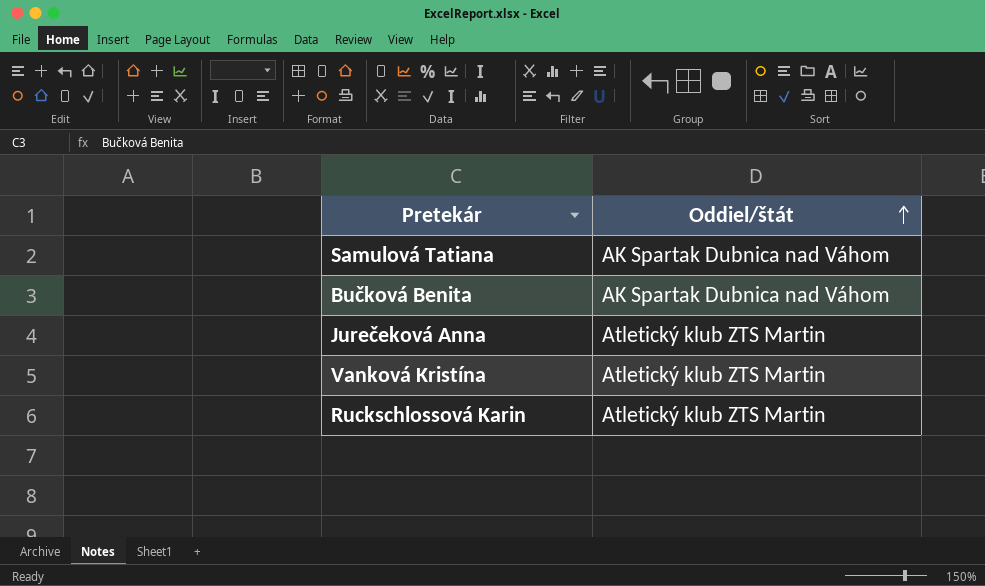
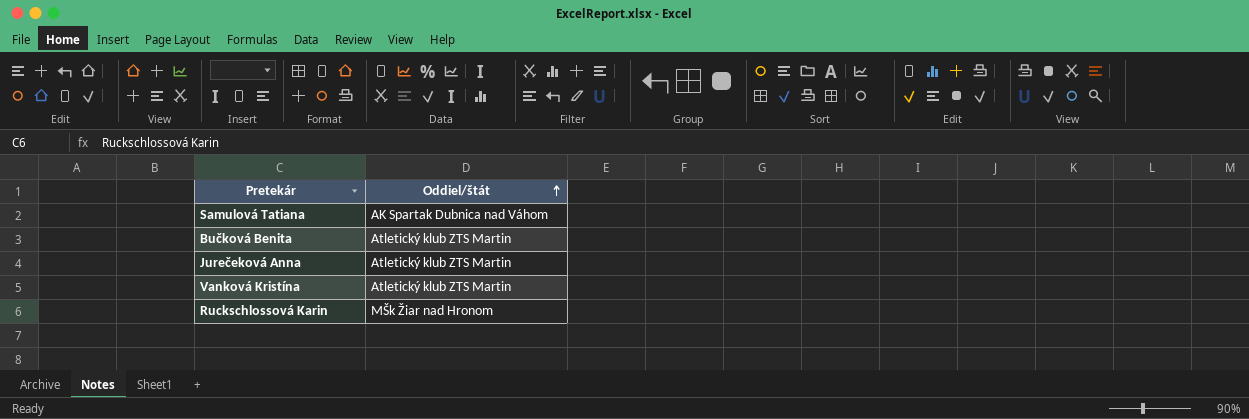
Bučková Benita | Oddiel/štát: AK Spartak Dubnica nad Váhom -> Atletický klub ZTS Martin
Ruckschlossová Karin | Oddiel/štát: Atletický klub ZTS Martin -> MŠk Žiar nad Hronom

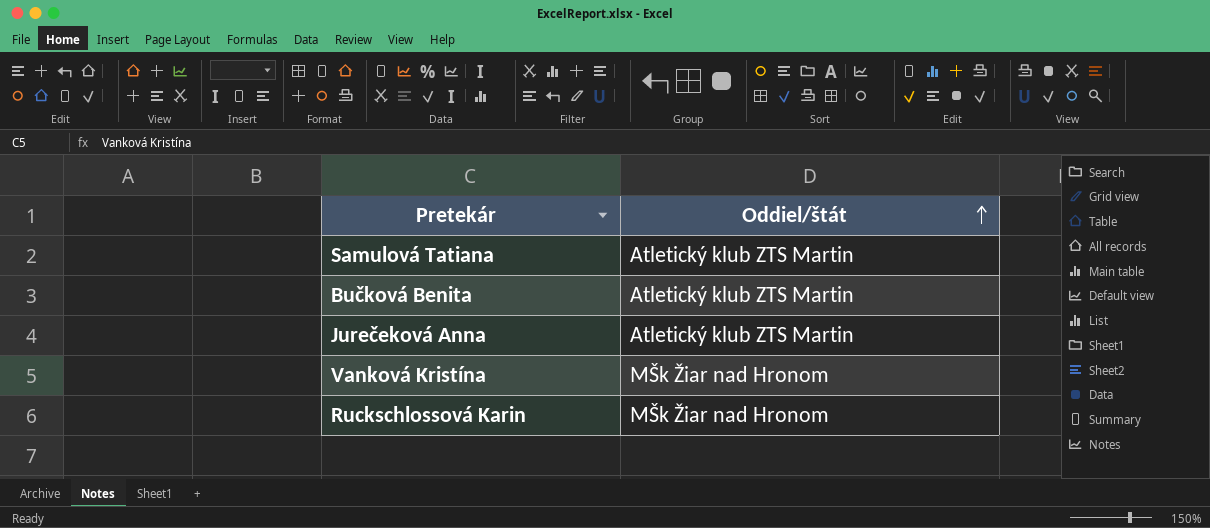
Samulová Tatiana | Oddiel/štát: AK Spartak Dubnica nad Váhom -> Atletický klub ZTS Martin
Vanková Kristína | Oddiel/štát: Atletický klub ZTS Martin -> MŠk Žiar nad Hronom

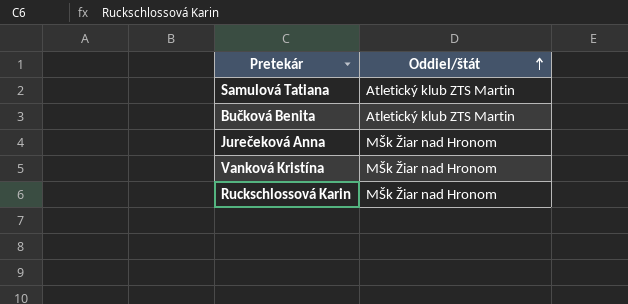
Jurečeková Anna | Oddiel/štát: Atletický klub ZTS Martin -> MŠk Žiar nad Hronom

